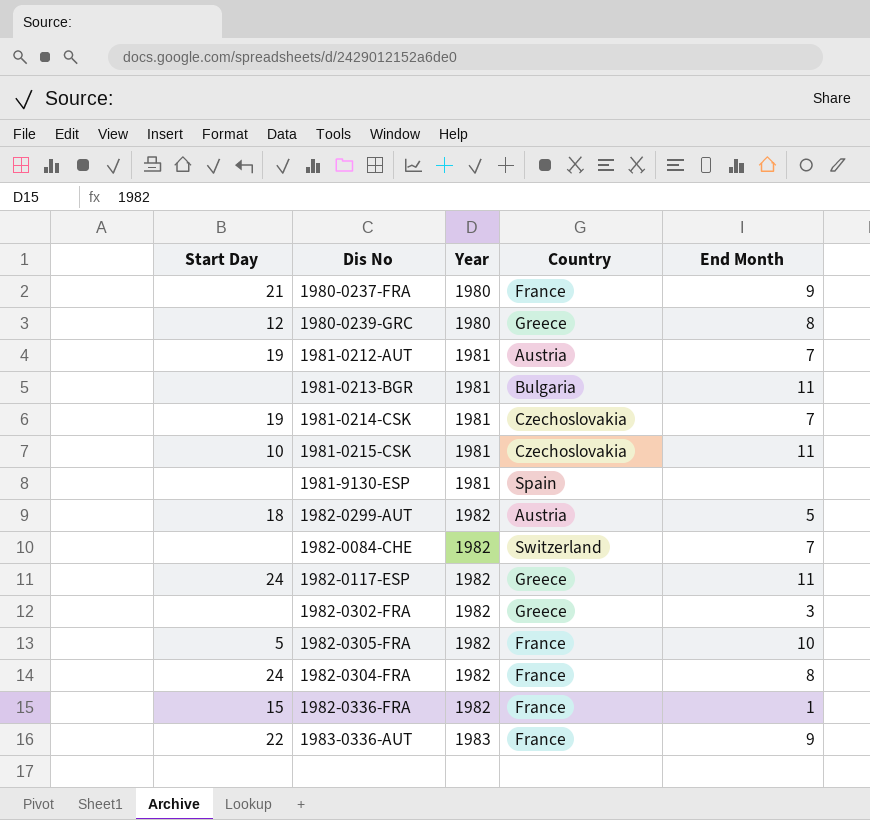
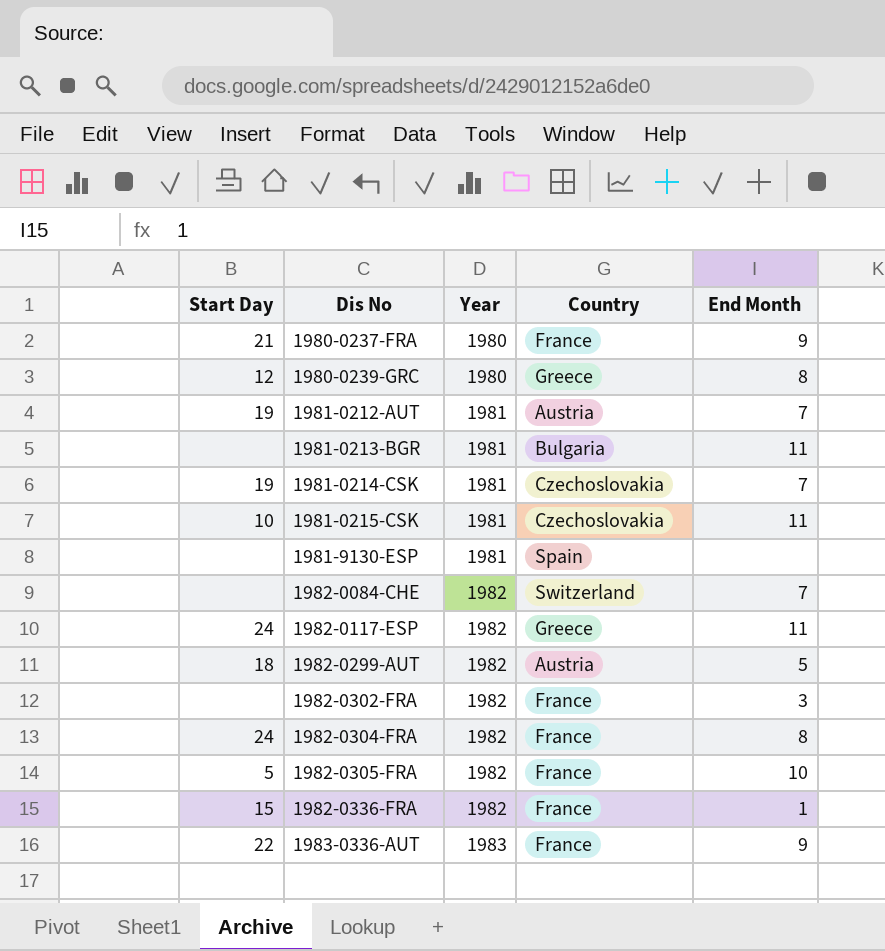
row order: Year ascending -> Dis No ascending
1982-0302-FRA | Country: Greece -> France

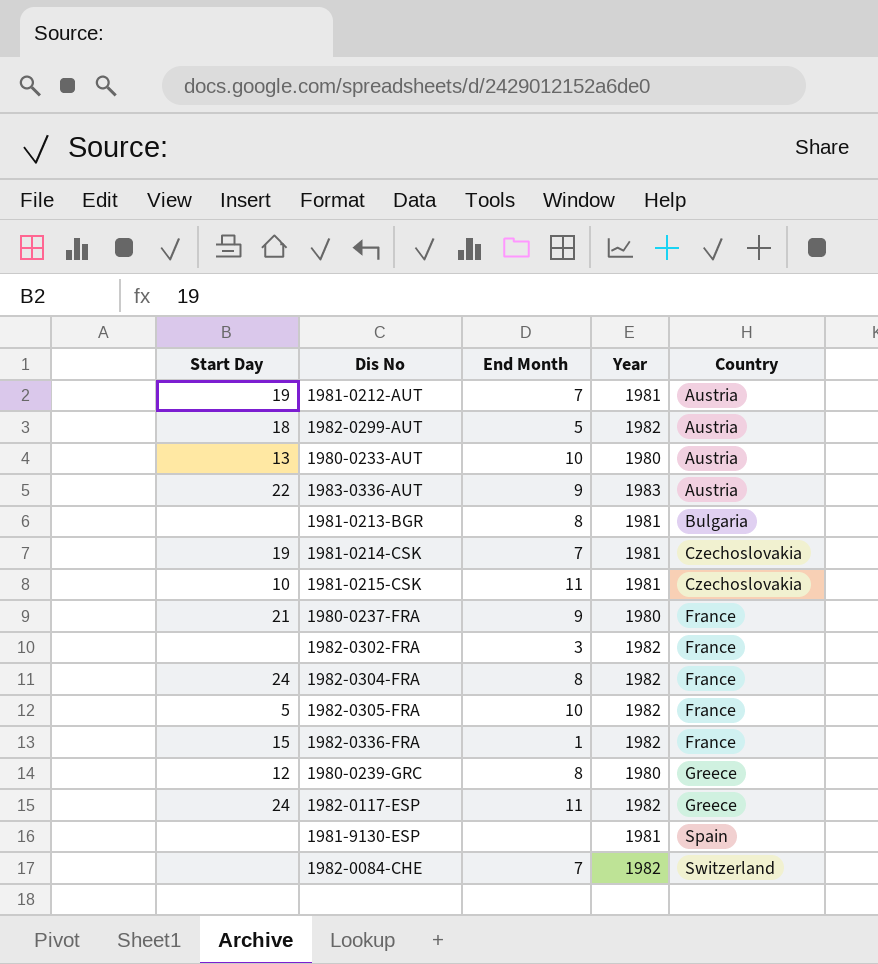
row order: Dis No ascending -> Country ascending
column End Month | position: 5 -> 3
row 1980-0233-AUT: none -> 13 | 10 | 1980 | Austria
1983-0336-AUT | Country: France -> Austria
1981-0213-BGR | End Month: 11 -> 8

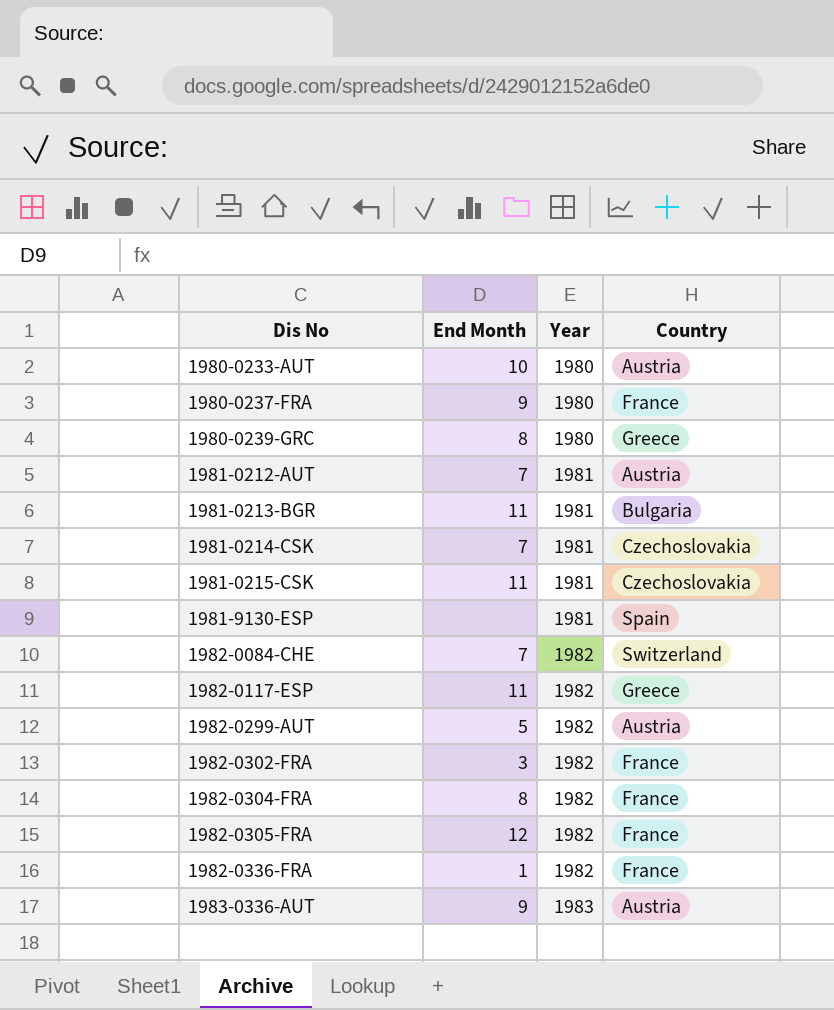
row order: Country ascending -> Dis No ascending
column Start Day | position: 1 -> none
1981-0213-BGR | End Month: 8 -> 11
1982-0305-FRA | End Month: 10 -> 12

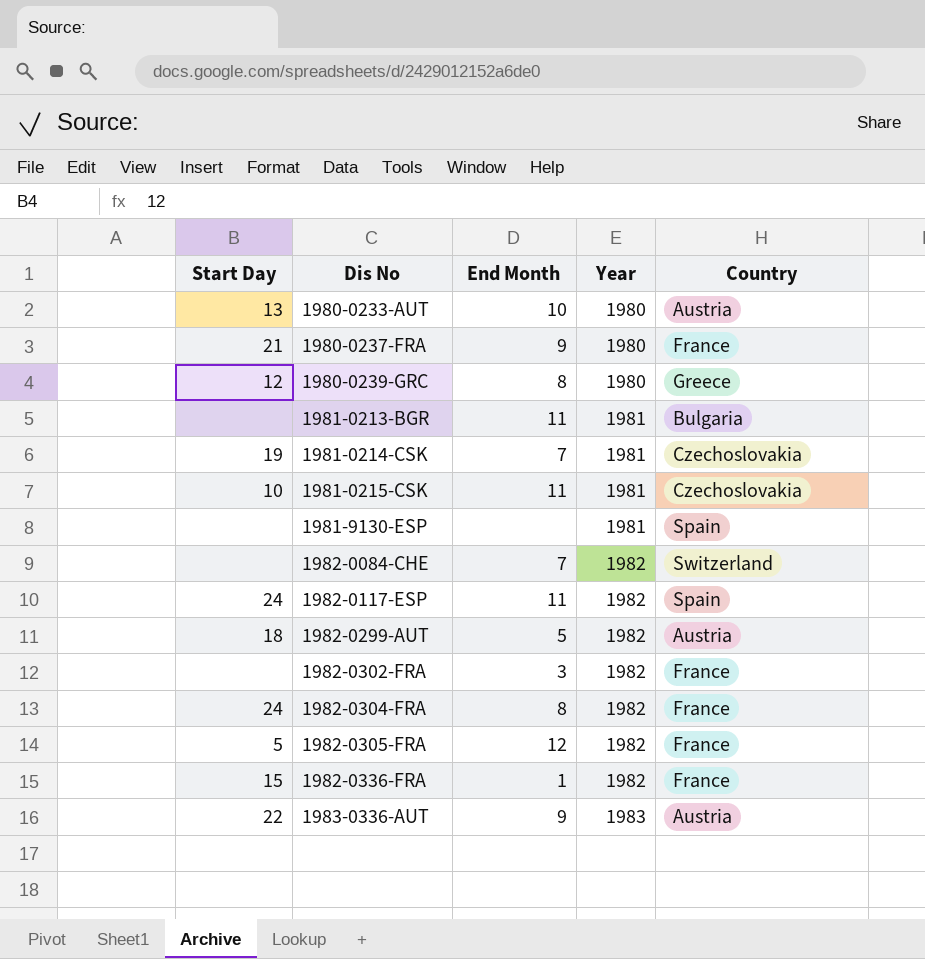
column Start Day | position: none -> 1
row 1981-0212-AUT: 7 | 1981 | Austria -> none
1982-0117-ESP | Country: Greece -> Spain

